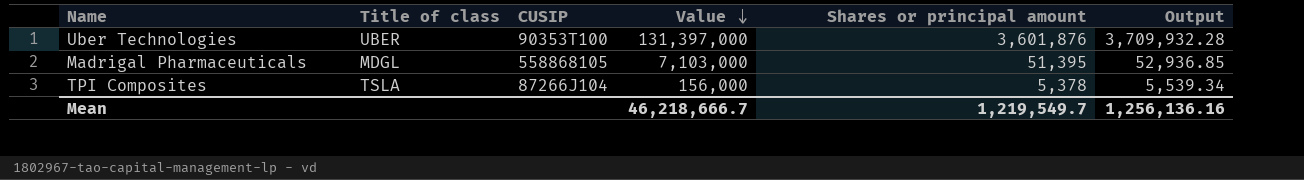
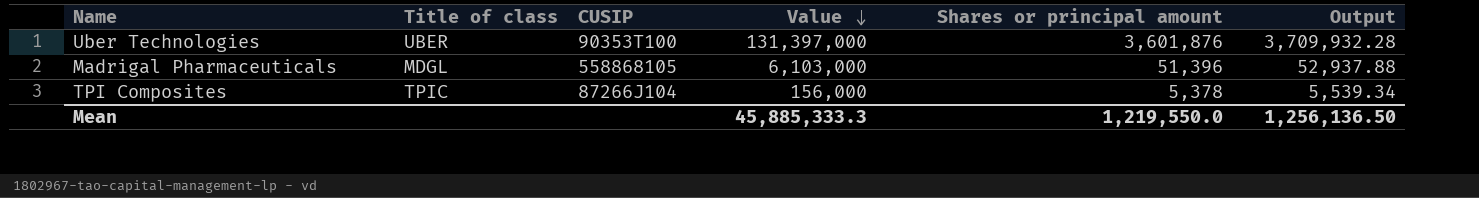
Madrigal Pharmaceuticals | Value: 7,103,000 -> 6,103,000
Madrigal Pharmaceuticals | Shares or principal amount: 51,395 -> 51,396
Madrigal Pharmaceuticals | Output: 52,936.85 -> 52,937.88
TPI Composites | Title of class: TSLA -> TPIC
Mean | Value: 46,218,666.7 -> 45,885,333.3
Mean | Shares or principal amount: 1,219,549.7 -> 1,219,550.0
Mean | Output: 1,256,136.16 -> 1,256,136.50

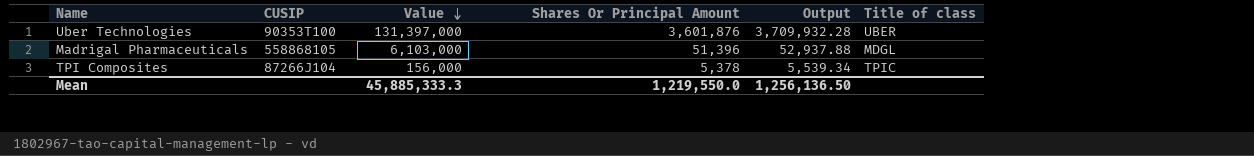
column name: Shares or principal amount -> Shares Or Principal Amount
column Title of class | position: 2 -> 6

